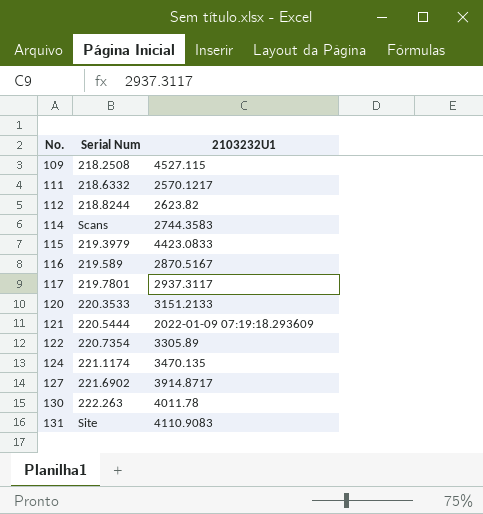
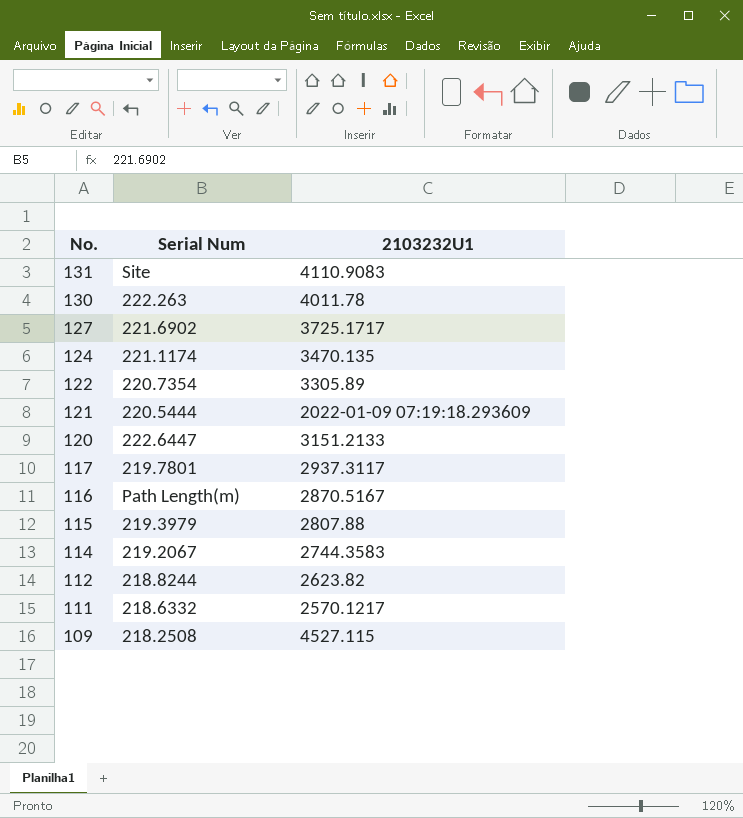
row order: No. ascending -> No. descending
127 | 2103232U1: 3914.8717 -> 3725.1717
120 | Serial Num: 220.3533 -> 222.6447
116 | Serial Num: 219.589 -> Path Length(m)
115 | 2103232U1: 4423.0833 -> 2807.88
114 | Serial Num: Scans -> 219.2067

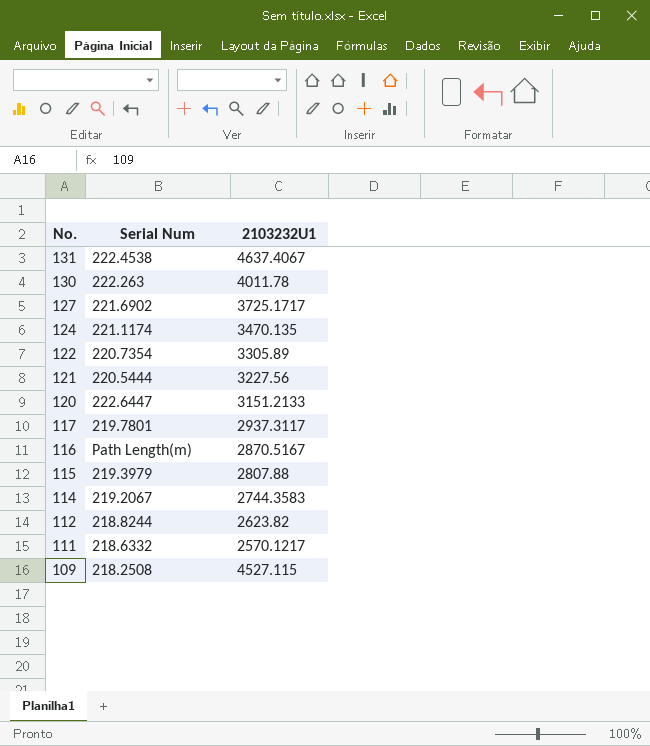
131 | Serial Num: Site -> 222.4538
131 | 2103232U1: 4110.9083 -> 4637.4067
121 | 2103232U1: 2022-01-09 07:19:18.293609 -> 3227.56

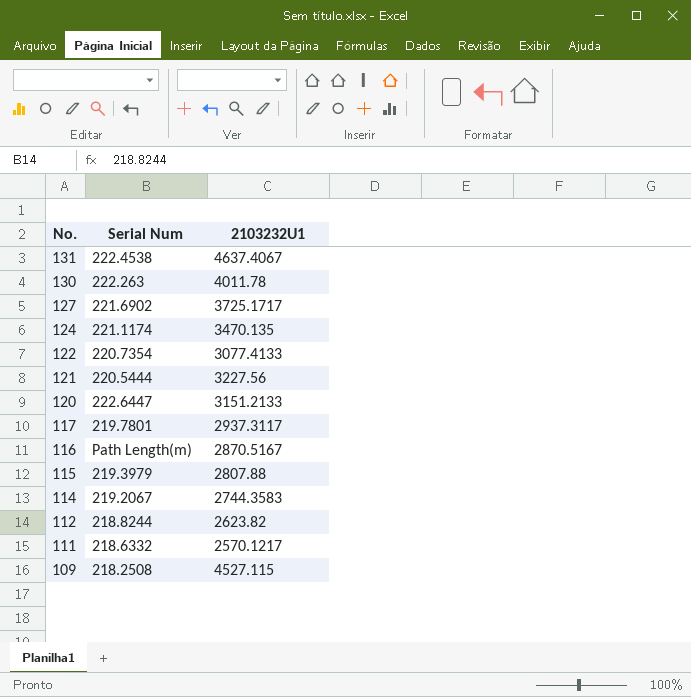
122 | 2103232U1: 3305.89 -> 3077.4133

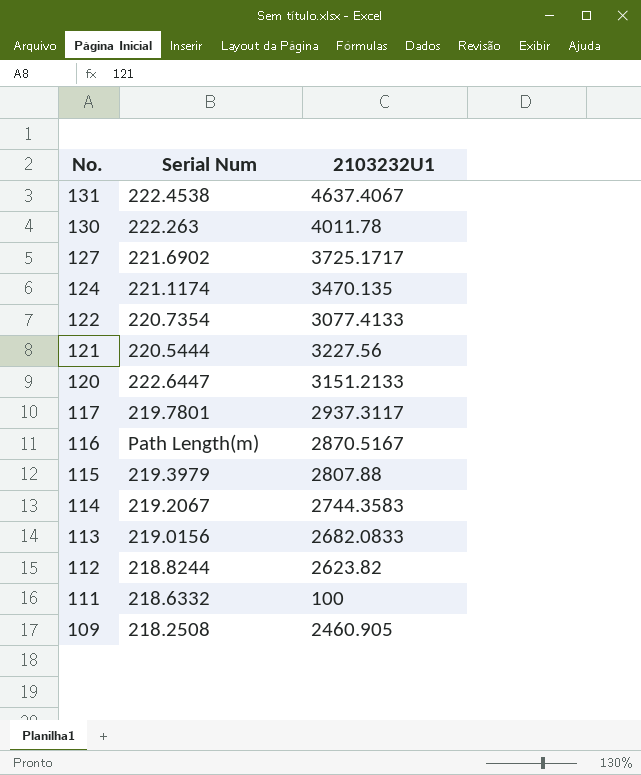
row 113: none -> 219.0156 | 2682.0833
111 | 2103232U1: 2570.1217 -> 100
109 | 2103232U1: 4527.115 -> 2460.905

